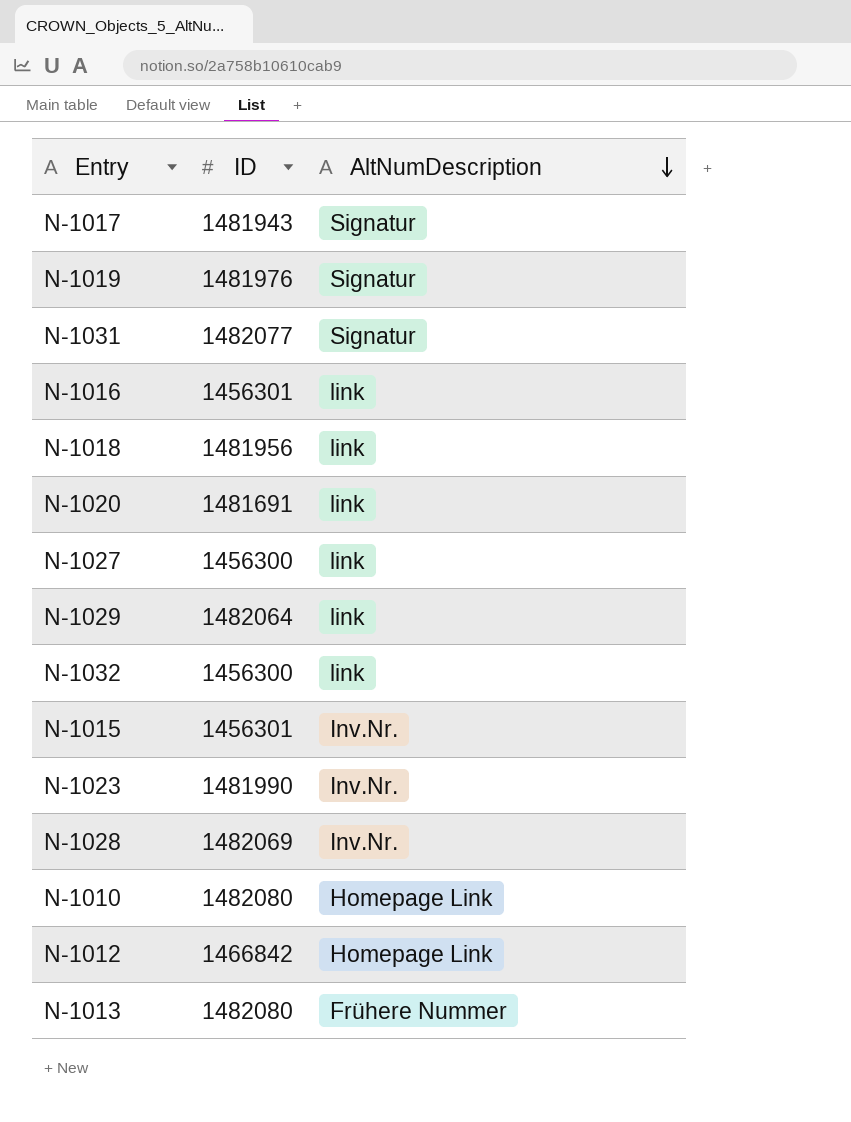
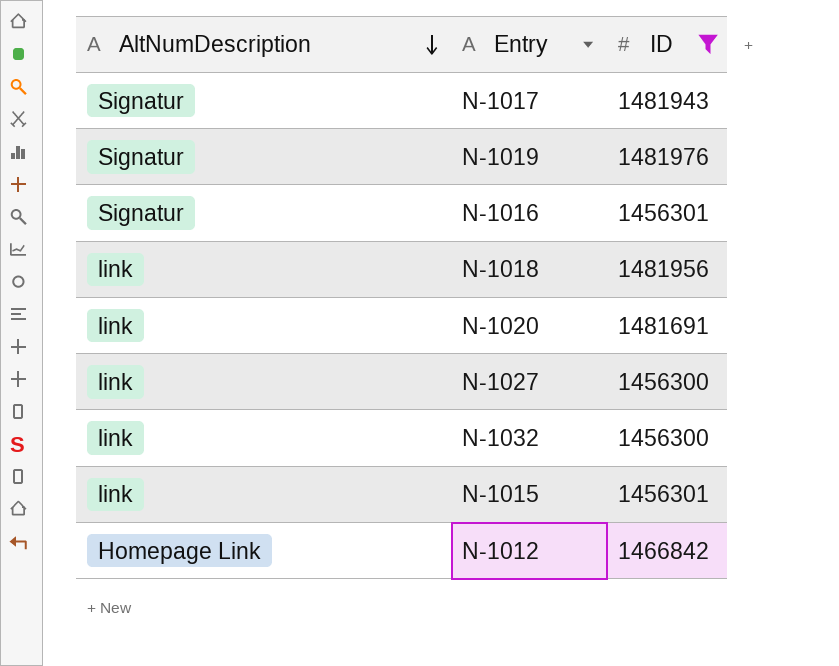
filter: none -> ID <= 1481976
column AltNumDescription | position: 3 -> 1
N-1016 | AltNumDescription: link -> Signatur
N-1015 | AltNumDescription: Inv.Nr. -> link

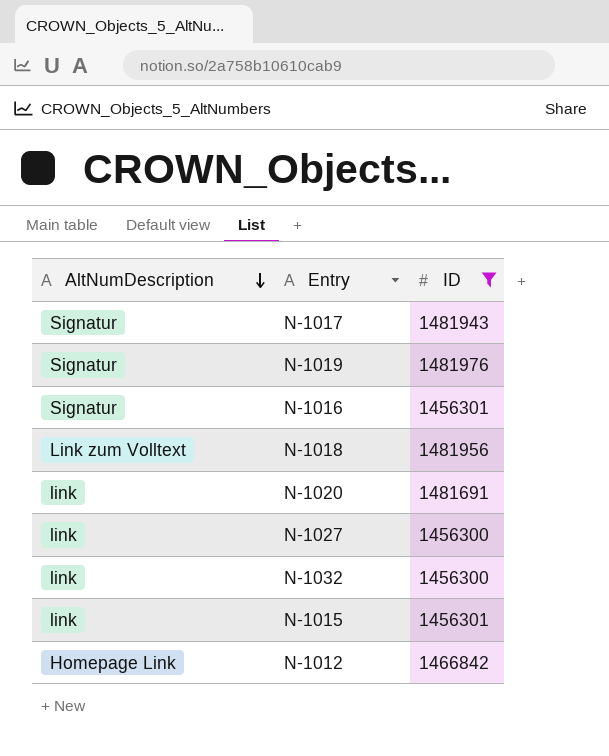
N-1018 | AltNumDescription: link -> Link zum Volltext

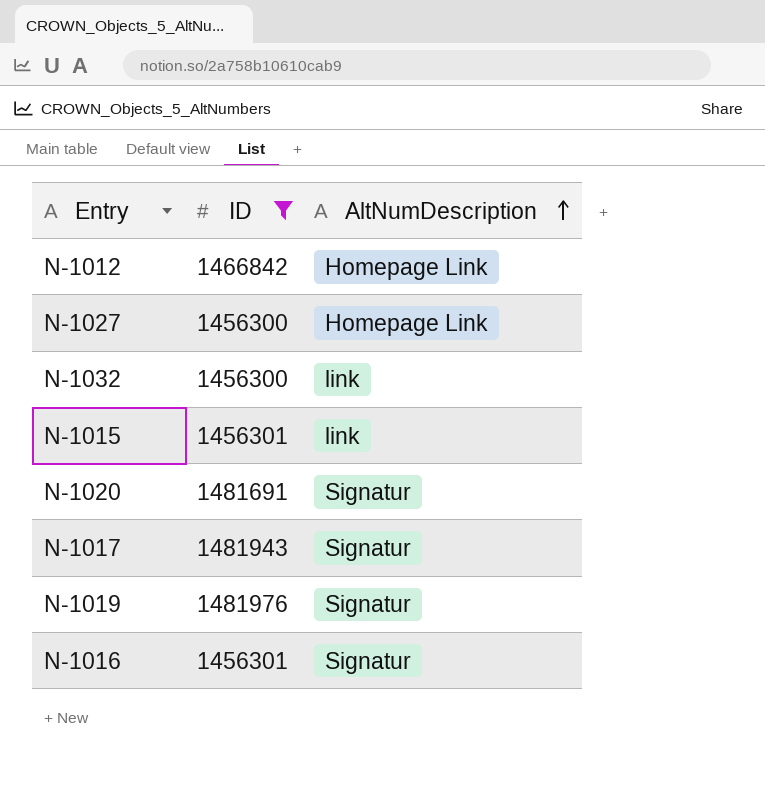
row order: AltNumDescription descending -> AltNumDescription ascending
column AltNumDescription | position: 1 -> 3
row N-1018: Link zum Volltext | 1481956 -> none
N-1027 | AltNumDescription: link -> Homepage Link
N-1020 | AltNumDescription: link -> Signatur

